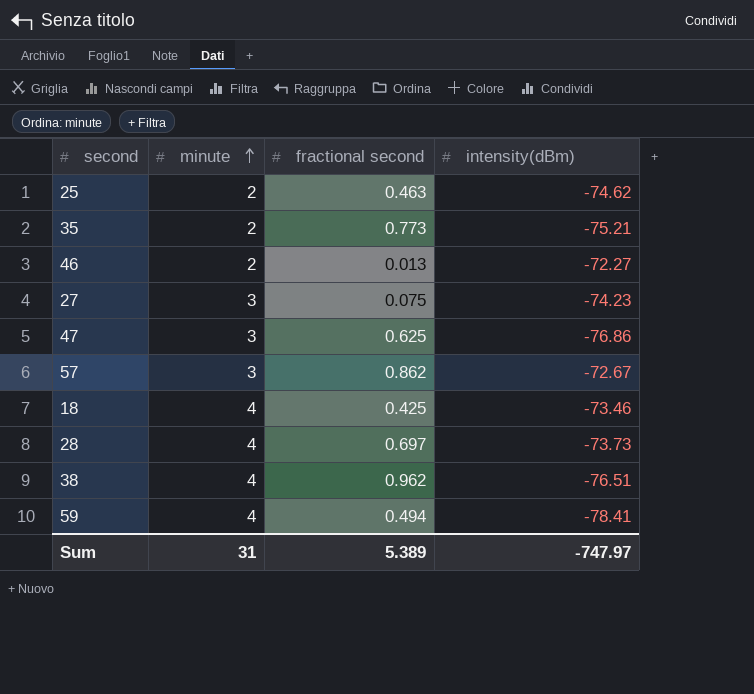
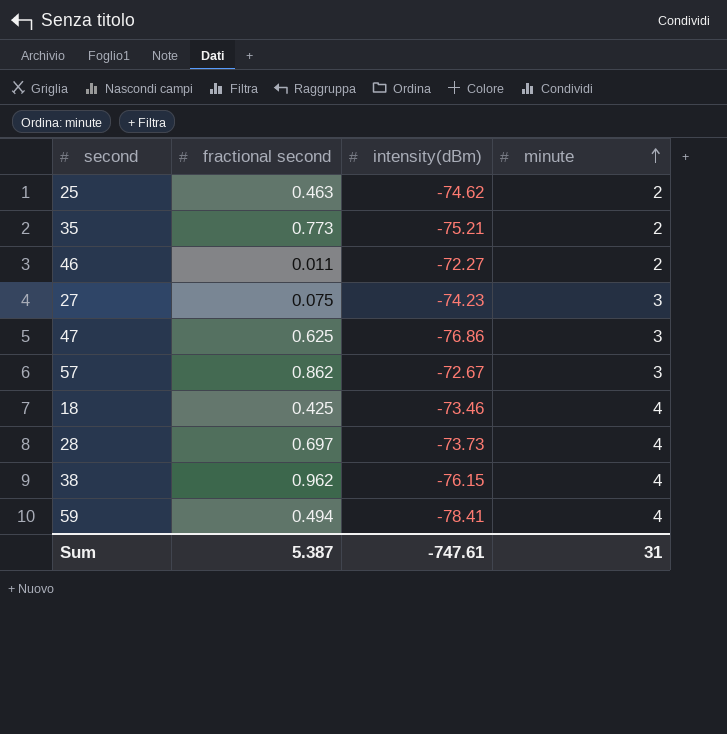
column minute | position: 2 -> 4
46 | fractional second: 0.013 -> 0.011
38 | intensity(dBm): -76.51 -> -76.15
Sum | fractional second: 5.389 -> 5.387
Sum | intensity(dBm): -747.97 -> -747.61

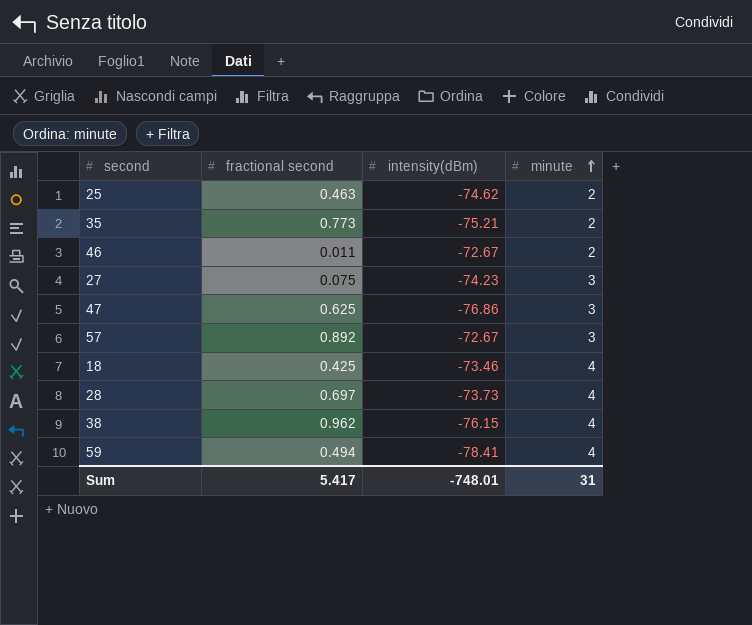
46 | intensity(dBm): -72.27 -> -72.67
57 | fractional second: 0.862 -> 0.892
Sum | fractional second: 5.387 -> 5.417
Sum | intensity(dBm): -747.61 -> -748.01

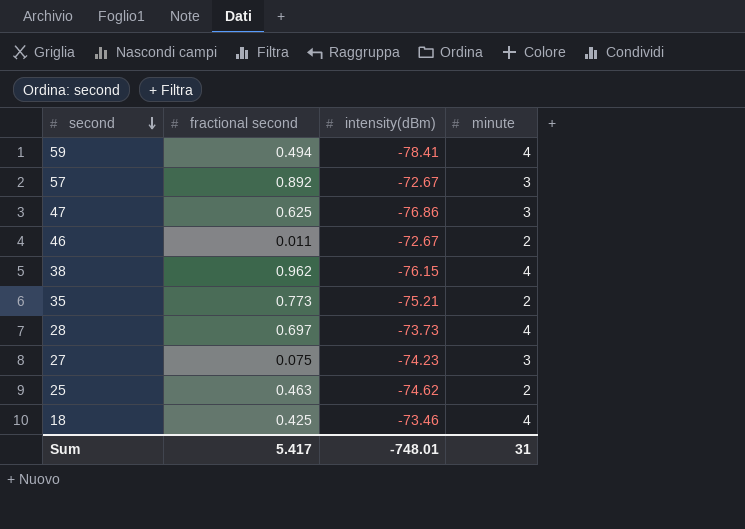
row order: minute ascending -> second descending

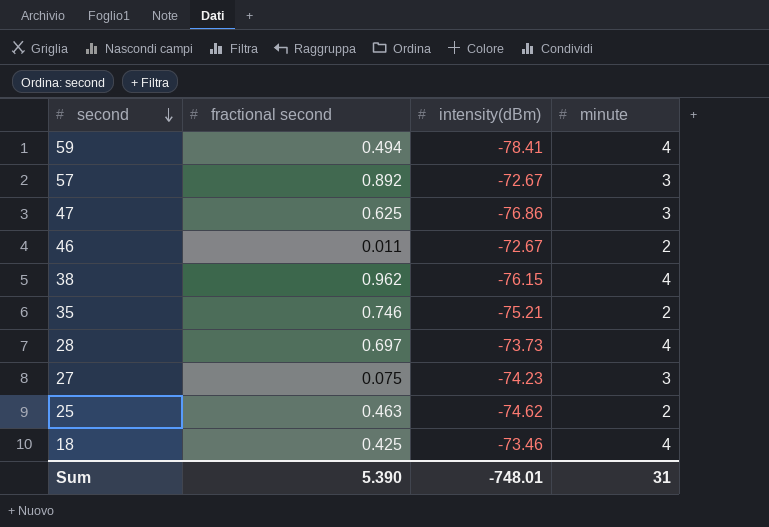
35 | fractional second: 0.773 -> 0.746
Sum | fractional second: 5.417 -> 5.390

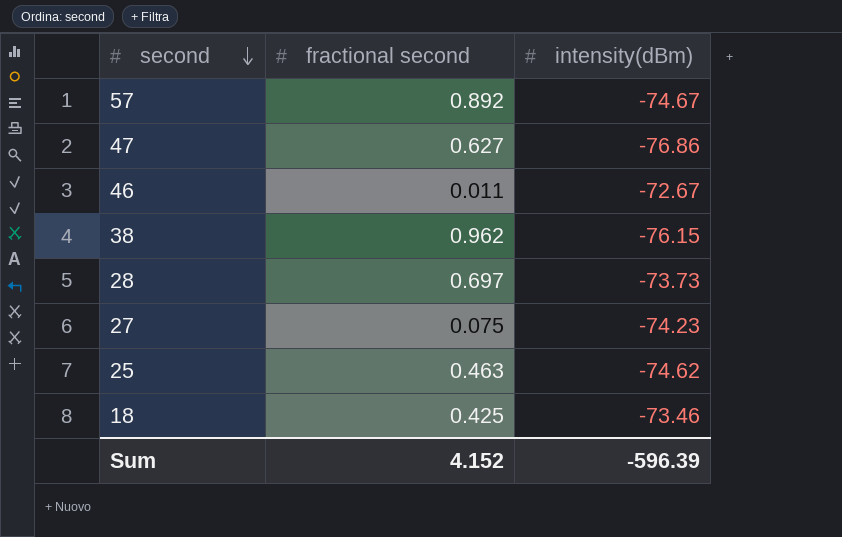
column minute | position: 4 -> none
row 59: 0.494 | -78.41 | 4 -> none
row 35: 0.746 | -75.21 | 2 -> none
57 | intensity(dBm): -72.67 -> -74.67
47 | fractional second: 0.625 -> 0.627
Sum | fractional second: 5.390 -> 4.152
Sum | intensity(dBm): -748.01 -> -596.39

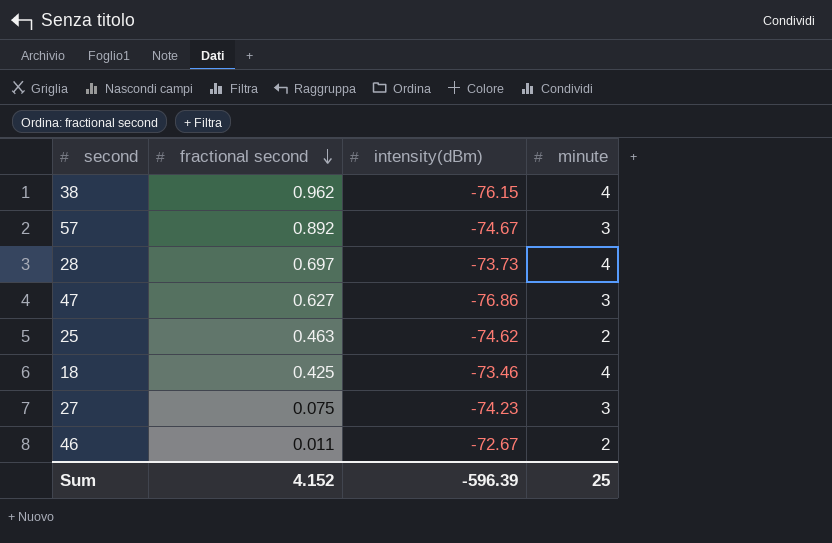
row order: second descending -> fractional second descending
column minute | position: none -> 4

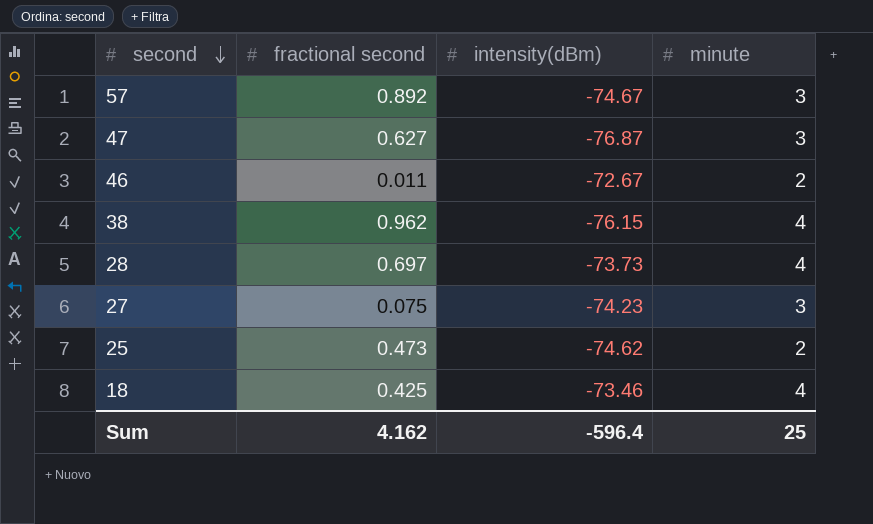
row order: fractional second descending -> second descending
47 | intensity(dBm): -76.86 -> -76.87
25 | fractional second: 0.463 -> 0.473
Sum | fractional second: 4.152 -> 4.162
Sum | intensity(dBm): -596.39 -> -596.4

